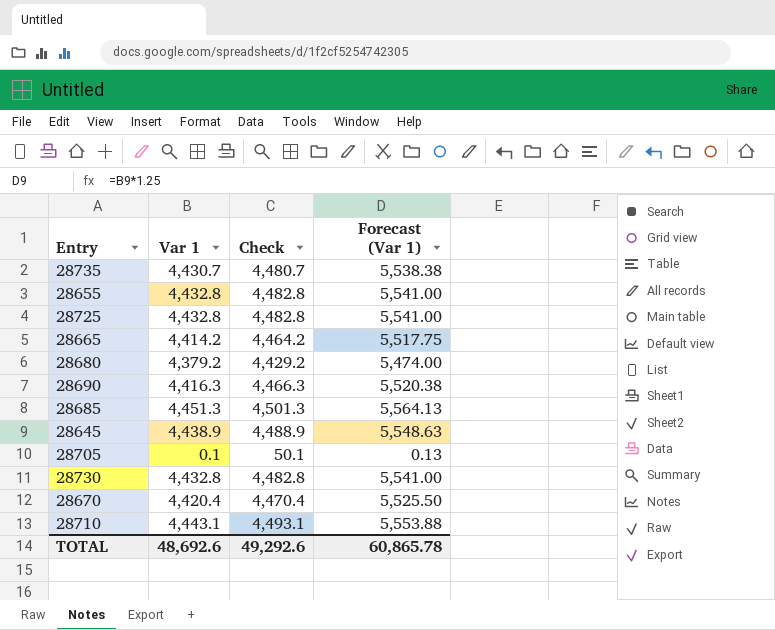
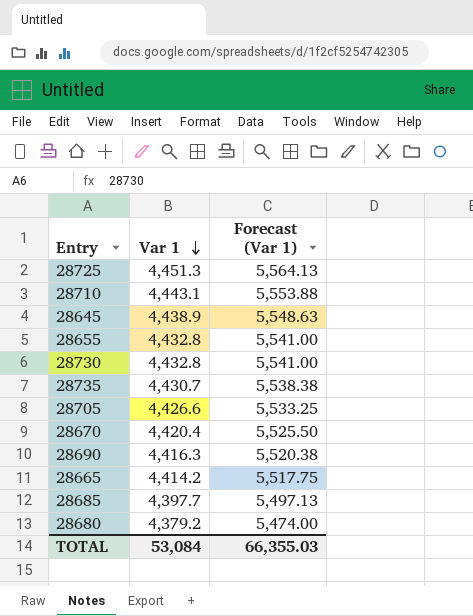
row order: none -> Var 1 descending
column Check | formula: [Var 1] + 50 -> none
28725 | Var 1: 4,432.8 -> 4,451.3
28725 | Forecast (Var 1): 5,541.00 -> 5,564.13
28705 | Var 1: 0.1 -> 4,426.6
28705 | Forecast (Var 1): 0.13 -> 5,533.25
28685 | Var 1: 4,451.3 -> 4,397.7
28685 | Forecast (Var 1): 5,564.13 -> 5,497.13
TOTAL | Var 1: 48,692.6 -> 53,084
TOTAL | Forecast (Var 1): 60,865.78 -> 66,355.03

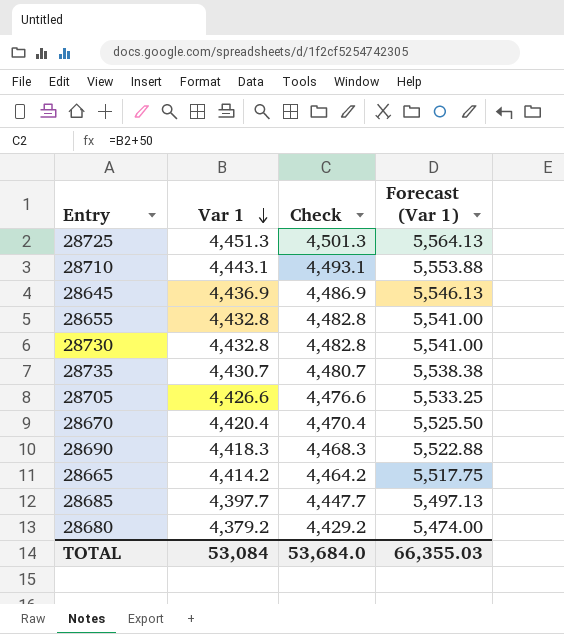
column Check | formula: none -> [Var 1] + 50
28645 | Var 1: 4,438.9 -> 4,436.9
28645 | Forecast (Var 1): 5,548.63 -> 5,546.13
28690 | Var 1: 4,416.3 -> 4,418.3
28690 | Forecast (Var 1): 5,520.38 -> 5,522.88

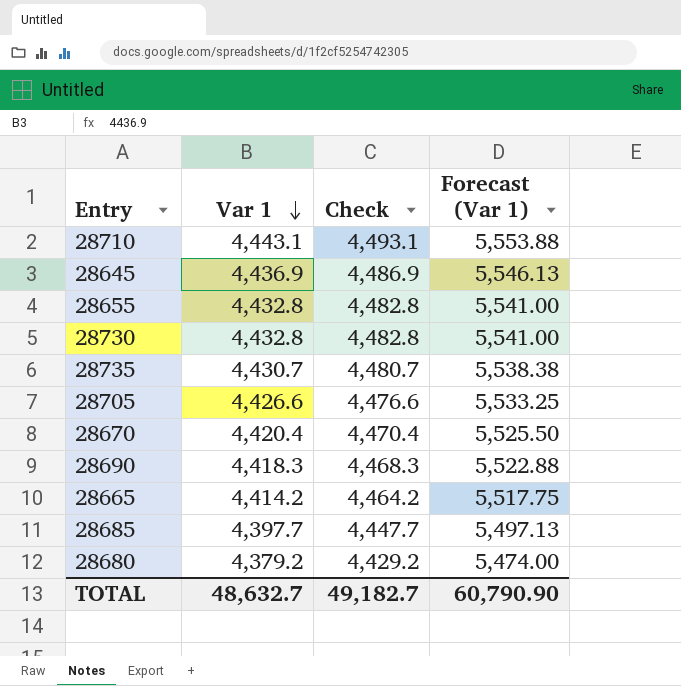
row 28725: 4,451.3 | 4,501.3 | 5,564.13 -> none
TOTAL | Var 1: 53,084 -> 48,632.7
TOTAL | Check: 53,684.0 -> 49,182.7
TOTAL | Forecast (Var 1): 66,355.03 -> 60,790.90

